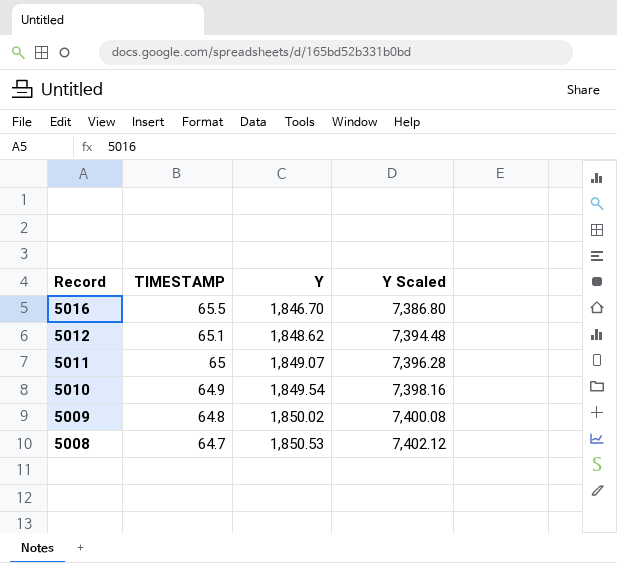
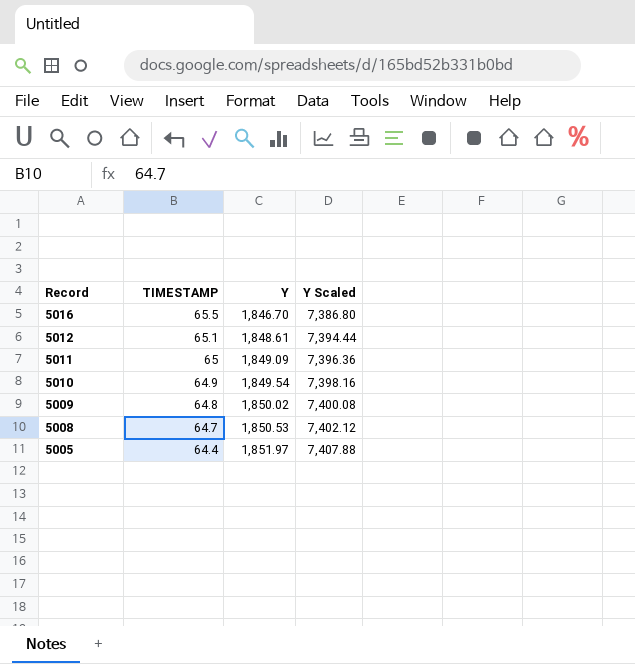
5012 | Y: 1,848.62 -> 1,848.61
5012 | Y Scaled: 7,394.48 -> 7,394.44
5011 | Y: 1,849.07 -> 1,849.09
5011 | Y Scaled: 7,396.28 -> 7,396.36
row 5005: none -> 64.4 | 1,851.97 | 7,407.88

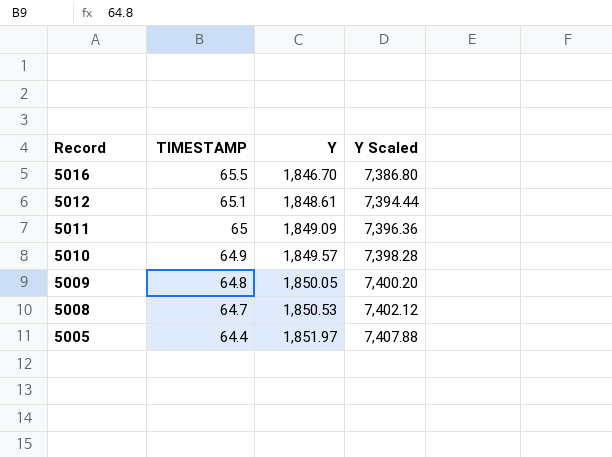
5010 | Y: 1,849.54 -> 1,849.57
5010 | Y Scaled: 7,398.16 -> 7,398.28
5009 | Y: 1,850.02 -> 1,850.05
5009 | Y Scaled: 7,400.08 -> 7,400.20

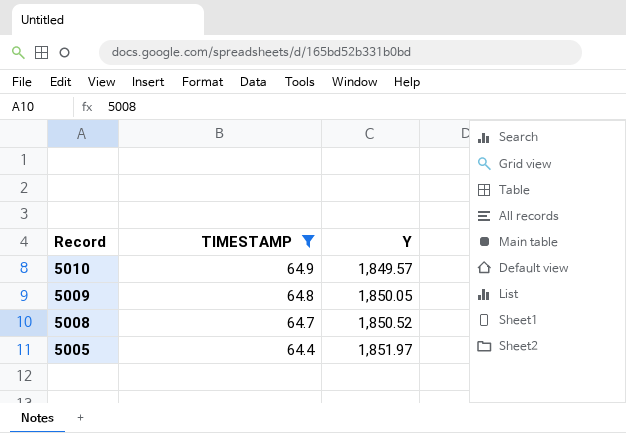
filter: none -> TIMESTAMP <= 64.9
column Y Scaled | formula: [Y] * 4 -> none
5008 | Y: 1,850.53 -> 1,850.52

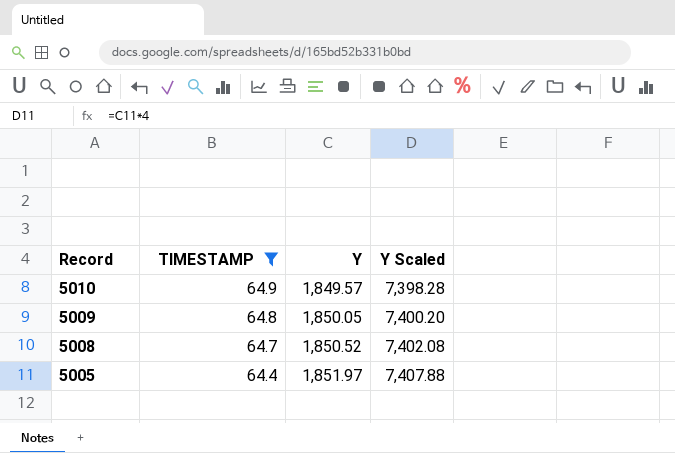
column Y Scaled | formula: none -> [Y] * 4

